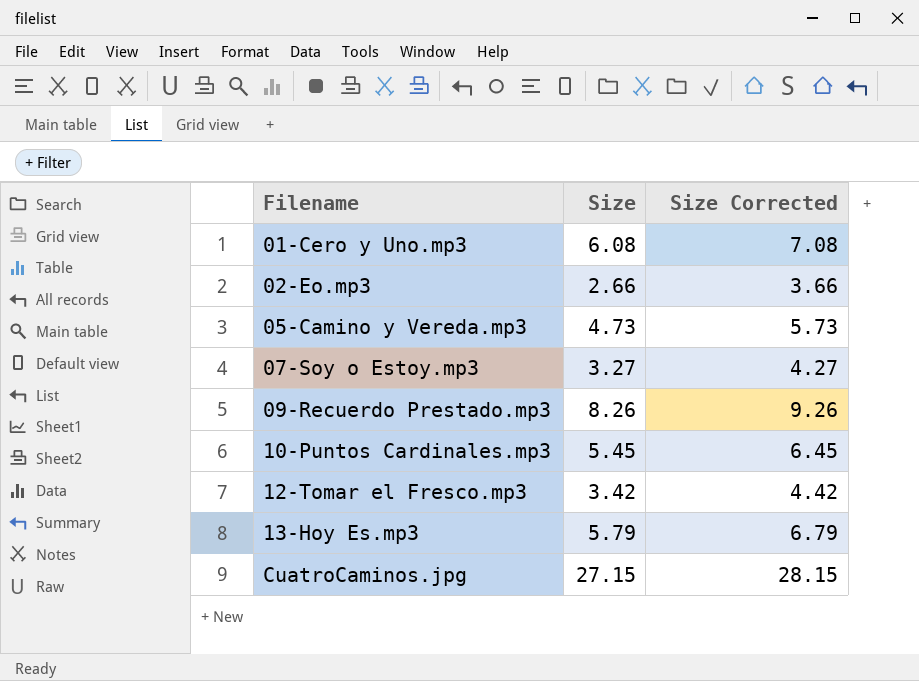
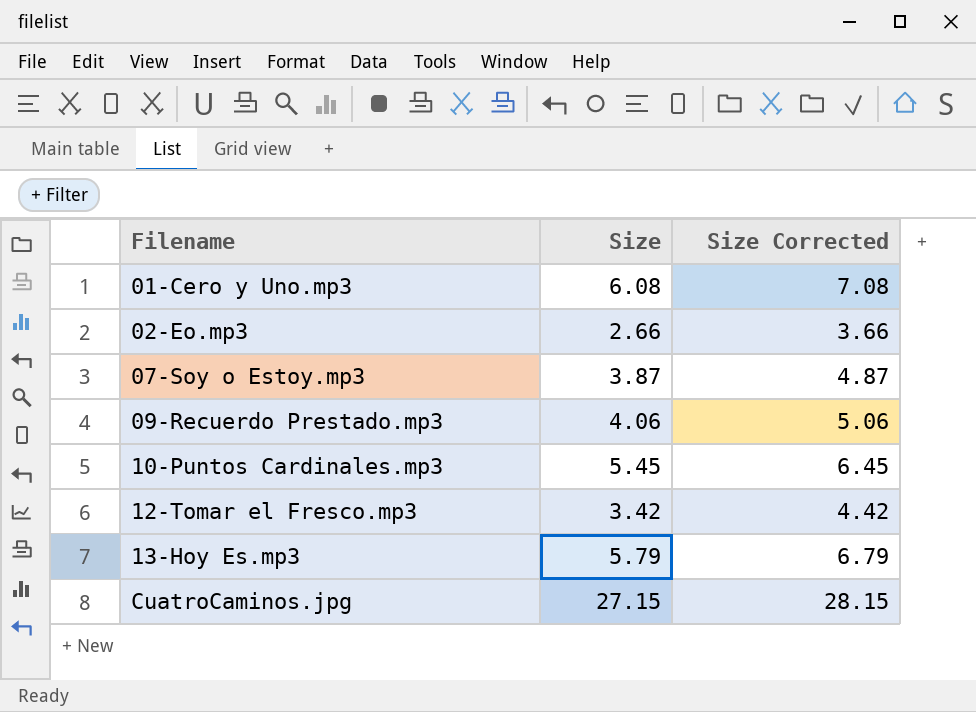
row 05-Camino y Vereda.mp3: 4.73 | 5.73 -> none
07-Soy o Estoy.mp3 | Size: 3.27 -> 3.87
07-Soy o Estoy.mp3 | Size Corrected: 4.27 -> 4.87
09-Recuerdo Prestado.mp3 | Size: 8.26 -> 4.06
09-Recuerdo Prestado.mp3 | Size Corrected: 9.26 -> 5.06

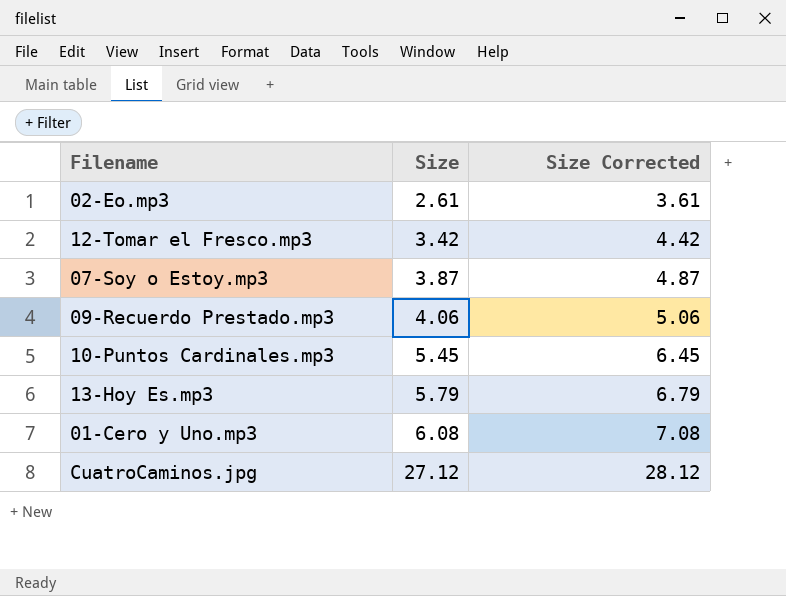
row order: Filename ascending -> Size ascending
02-Eo.mp3 | Size: 2.66 -> 2.61
02-Eo.mp3 | Size Corrected: 3.66 -> 3.61
CuatroCaminos.jpg | Size: 27.15 -> 27.12
CuatroCaminos.jpg | Size Corrected: 28.15 -> 28.12

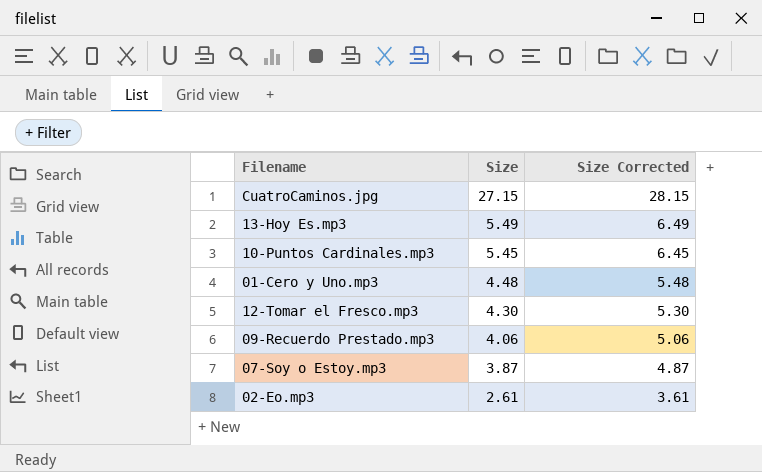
row order: Size ascending -> Size descending
CuatroCaminos.jpg | Size: 27.12 -> 27.15
CuatroCaminos.jpg | Size Corrected: 28.12 -> 28.15
13-Hoy Es.mp3 | Size: 5.79 -> 5.49
13-Hoy Es.mp3 | Size Corrected: 6.79 -> 6.49
01-Cero y Uno.mp3 | Size: 6.08 -> 4.48
01-Cero y Uno.mp3 | Size Corrected: 7.08 -> 5.48
12-Tomar el Fresco.mp3 | Size: 3.42 -> 4.30
12-Tomar el Fresco.mp3 | Size Corrected: 4.42 -> 5.30

